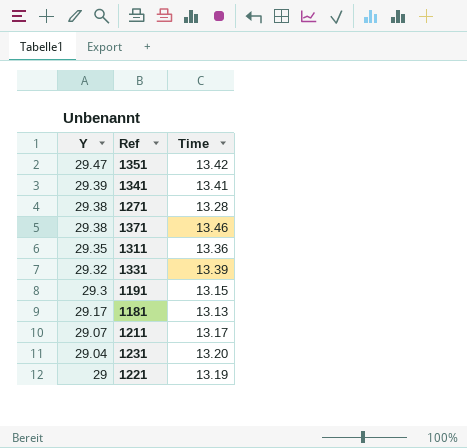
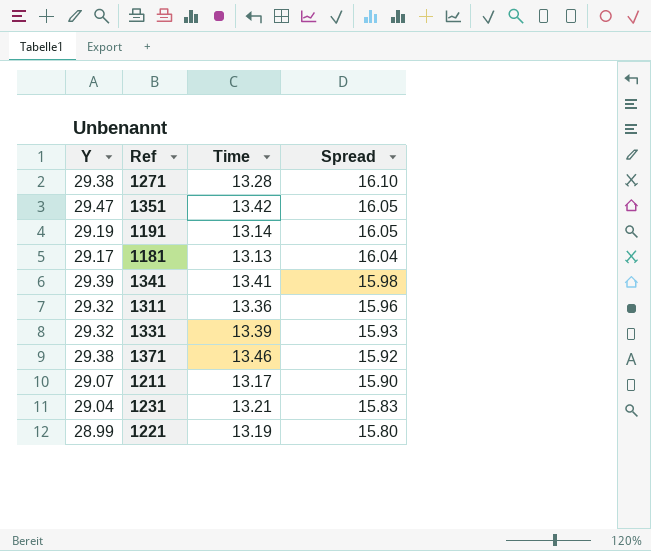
row order: Y descending -> Spread descending
column Spread | formula: none -> [Y] - [Time]
1191 | Y: 29.3 -> 29.19
1191 | Time: 13.15 -> 13.14
1311 | Y: 29.35 -> 29.32
1231 | Time: 13.20 -> 13.21
1221 | Y: 29 -> 28.99

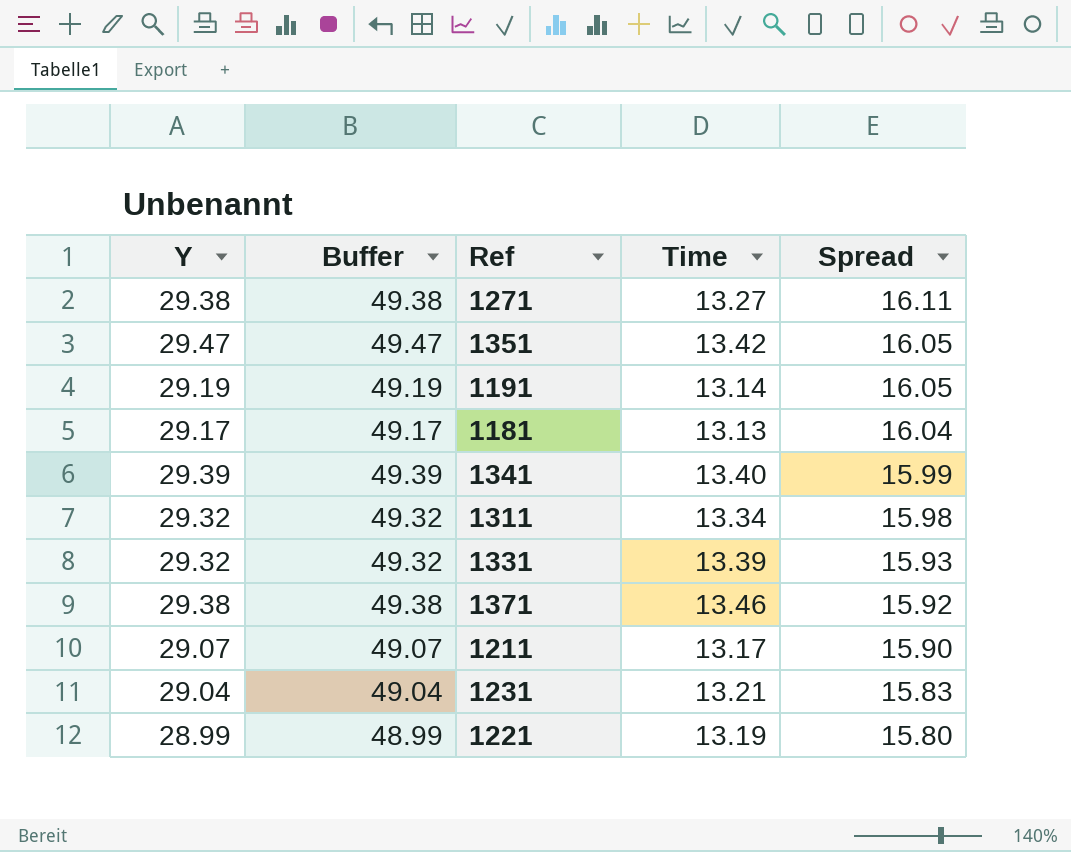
column Buffer | formula: none -> [Y] + 20
1271 | Time: 13.28 -> 13.27
1271 | Spread: 16.10 -> 16.11
1341 | Time: 13.41 -> 13.40
1341 | Spread: 15.98 -> 15.99
1311 | Time: 13.36 -> 13.34
1311 | Spread: 15.96 -> 15.98

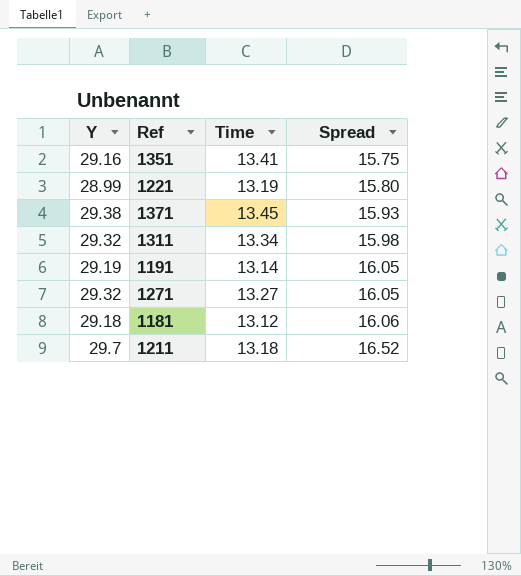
row order: Spread descending -> Spread ascending
column Buffer | formula: [Y] + 20 -> none
row 1341: 29.39 | 49.39 | 13.40 | 15.99 -> none
row 1331: 29.32 | 49.32 | 13.39 | 15.93 -> none
row 1231: 29.04 | 49.04 | 13.21 | 15.83 -> none
1351 | Y: 29.47 -> 29.16
1351 | Time: 13.42 -> 13.41
1351 | Spread: 16.05 -> 15.75
1371 | Time: 13.46 -> 13.45
1371 | Spread: 15.92 -> 15.93
1271 | Y: 29.38 -> 29.32
1271 | Spread: 16.11 -> 16.05
1181 | Y: 29.17 -> 29.18
1181 | Time: 13.13 -> 13.12
1181 | Spread: 16.04 -> 16.06
1211 | Y: 29.07 -> 29.7
1211 | Time: 13.17 -> 13.18
1211 | Spread: 15.90 -> 16.52

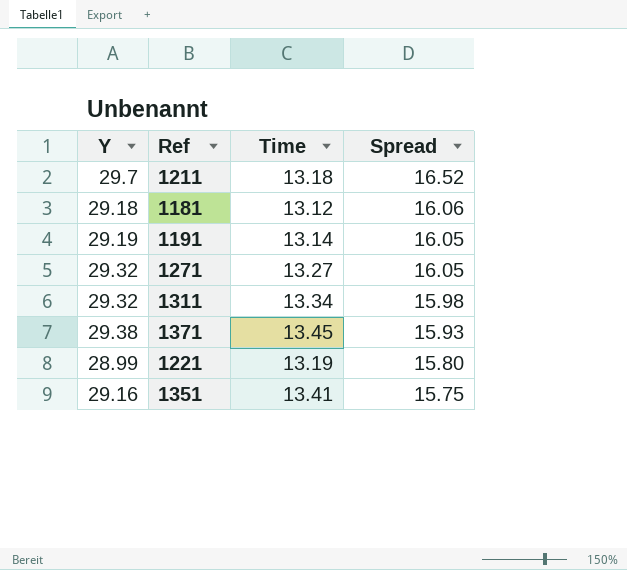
row order: Spread ascending -> Spread descending

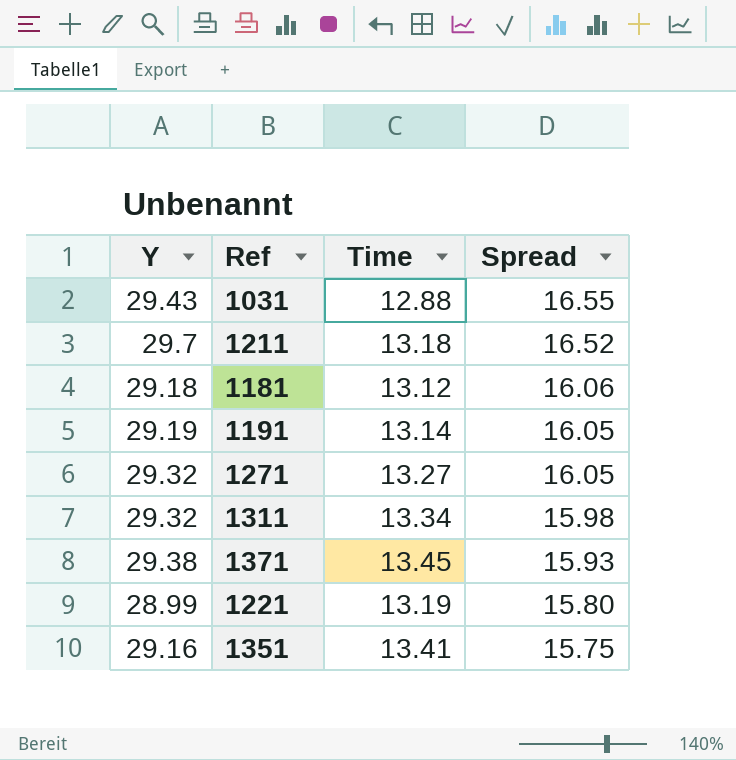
row 1031: none -> 29.43 | 12.88 | 16.55

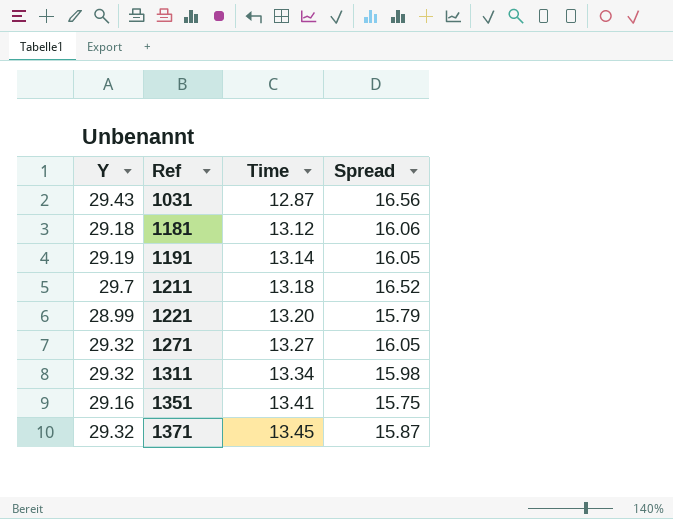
row order: Spread descending -> Ref ascending
1031 | Time: 12.88 -> 12.87
1031 | Spread: 16.55 -> 16.56
1221 | Time: 13.19 -> 13.20
1221 | Spread: 15.80 -> 15.79
1371 | Y: 29.38 -> 29.32
1371 | Spread: 15.93 -> 15.87

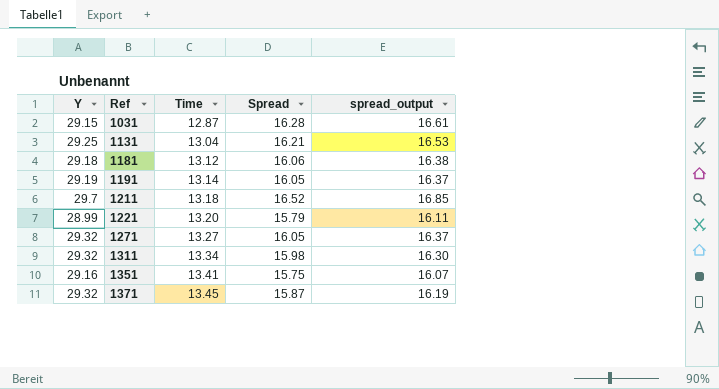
column spread_output | formula: none -> [Spread] * 1.02
1031 | Y: 29.43 -> 29.15
1031 | Spread: 16.56 -> 16.28
row 1131: none -> 29.25 | 13.04 | 16.21 | 16.53

